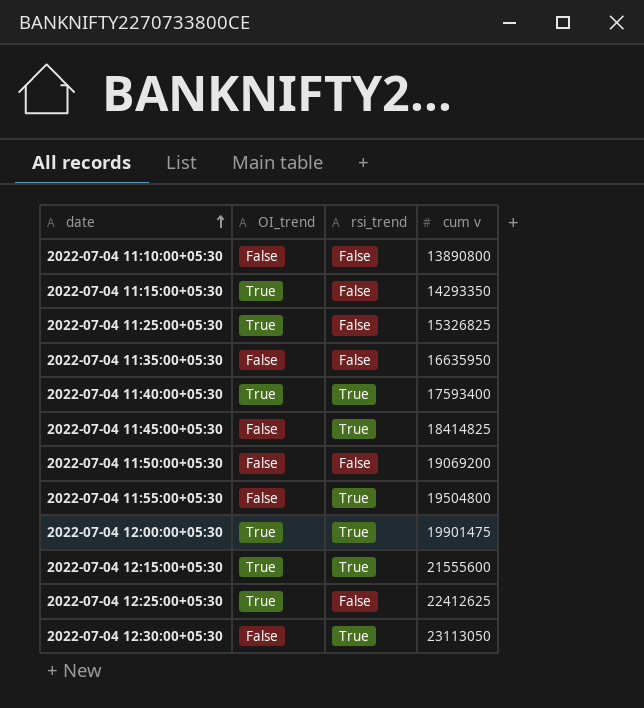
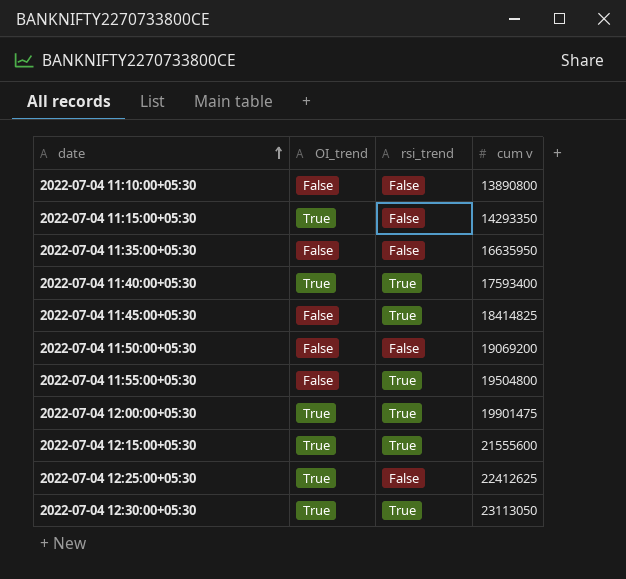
row 2022-07-04 11:25:00+05:30: True | False | 15326825 -> none
2022-07-04 12:30:00+05:30 | OI_trend: False -> True

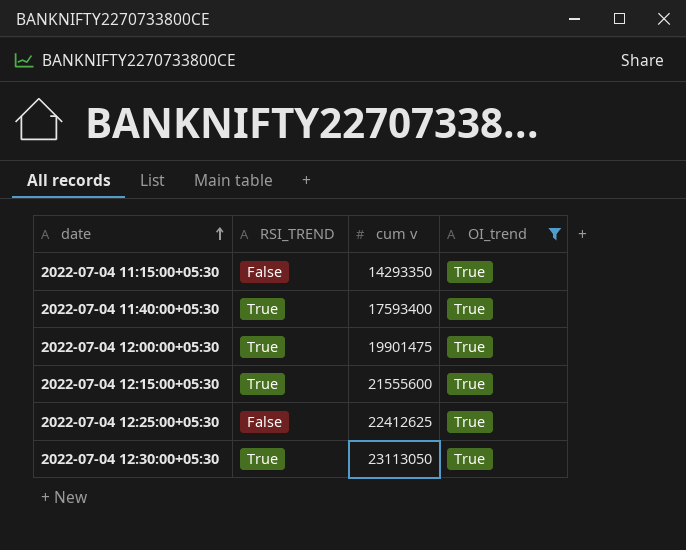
filter: none -> OI_trend = True
column name: rsi_trend -> RSI_TREND
column OI_trend | position: 2 -> 4

